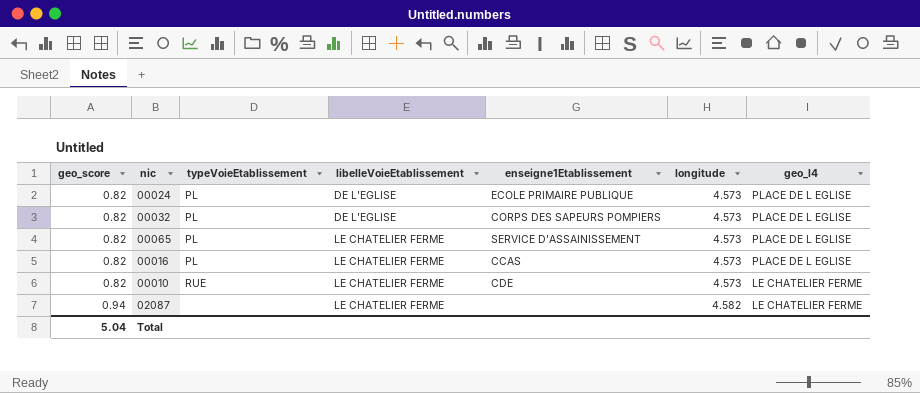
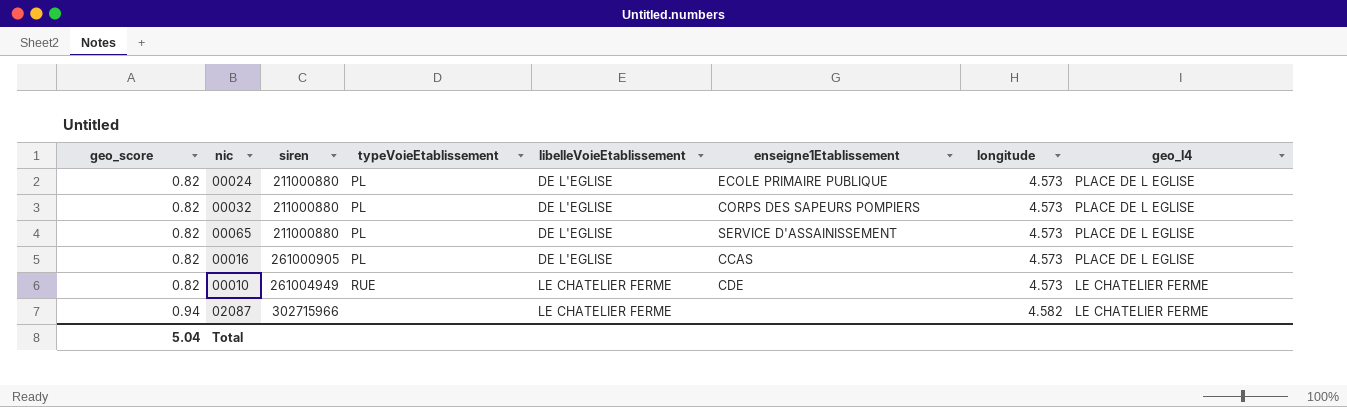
column siren | position: none -> 3
00065 | libelleVoieEtablissement: LE CHATELIER FERME -> DE L'EGLISE
00016 | libelleVoieEtablissement: LE CHATELIER FERME -> DE L'EGLISE

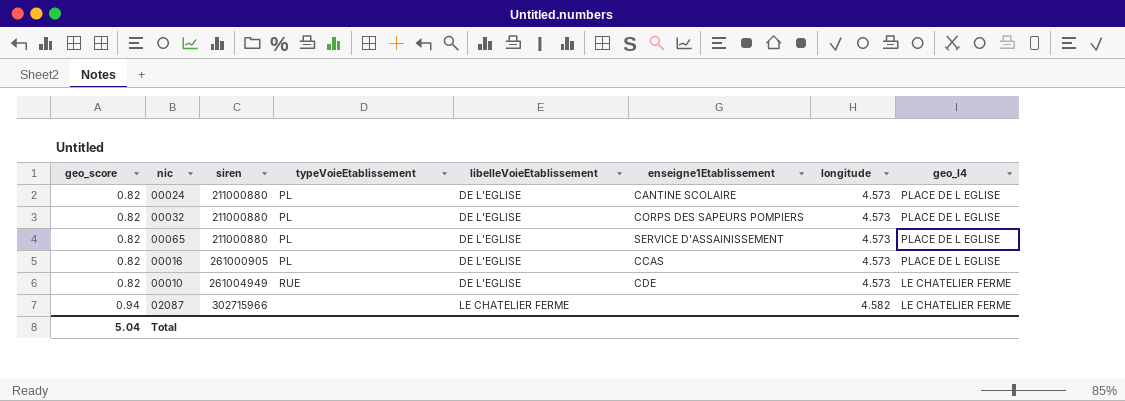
00024 | enseigne1Etablissement: ECOLE PRIMAIRE PUBLIQUE -> CANTINE SCOLAIRE
00010 | libelleVoieEtablissement: LE CHATELIER FERME -> DE L'EGLISE

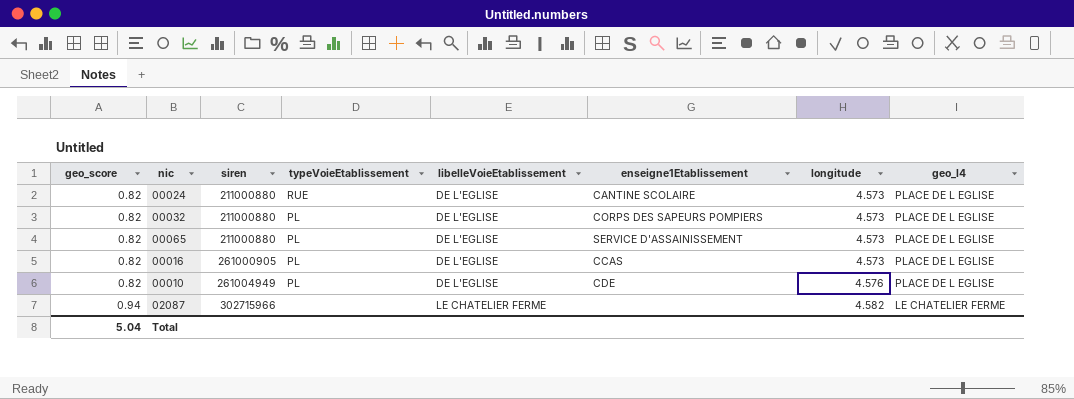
00024 | typeVoieEtablissement: PL -> RUE
00010 | typeVoieEtablissement: RUE -> PL
00010 | longitude: 4.573 -> 4.576
00010 | geo_l4: LE CHATELIER FERME -> PLACE DE L EGLISE

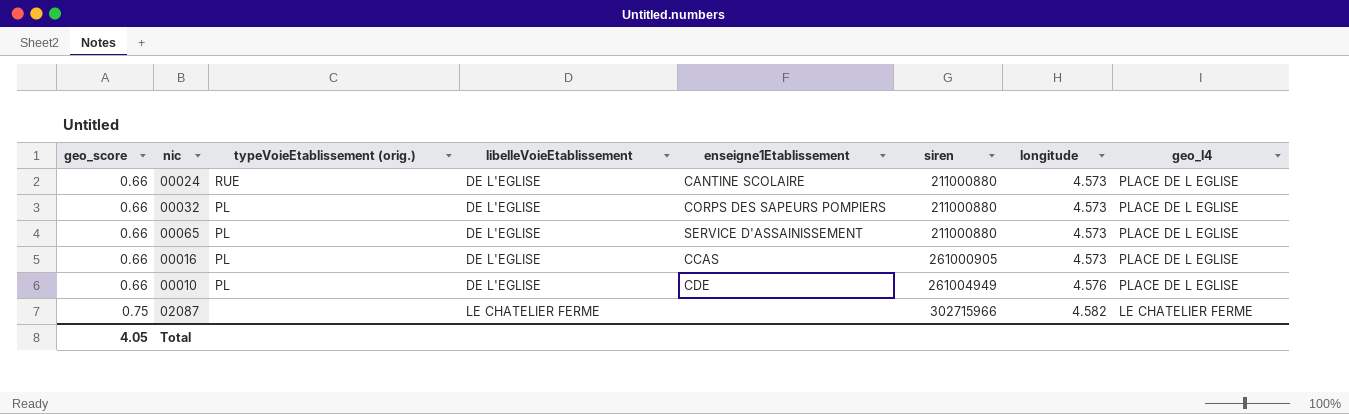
column name: typeVoieEtablissement -> typeVoieEtablissement (orig.)
column siren | position: 3 -> 6
00024 | geo_score: 0.82 -> 0.66
00032 | geo_score: 0.82 -> 0.66
00065 | geo_score: 0.82 -> 0.66
00016 | geo_score: 0.82 -> 0.66
00010 | geo_score: 0.82 -> 0.66
02087 | geo_score: 0.94 -> 0.75
Total | geo_score: 5.04 -> 4.05

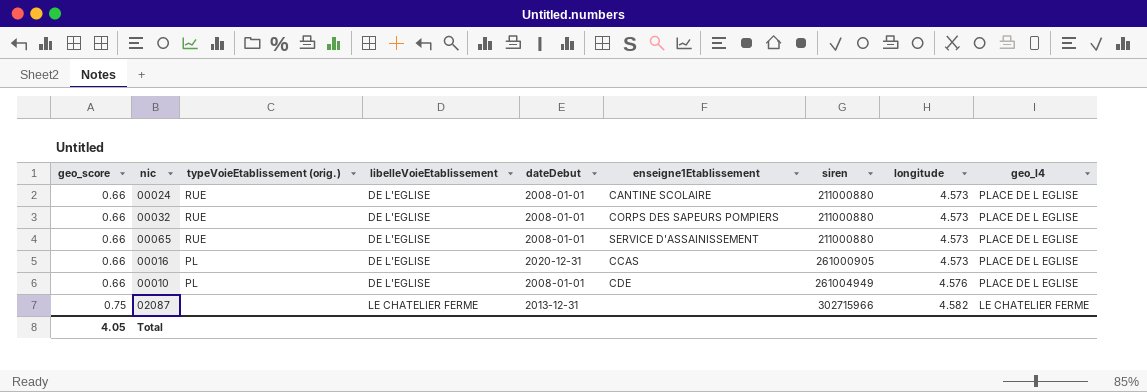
column dateDebut | position: none -> 5
00032 | typeVoieEtablissement (orig.): PL -> RUE
00065 | typeVoieEtablissement (orig.): PL -> RUE

